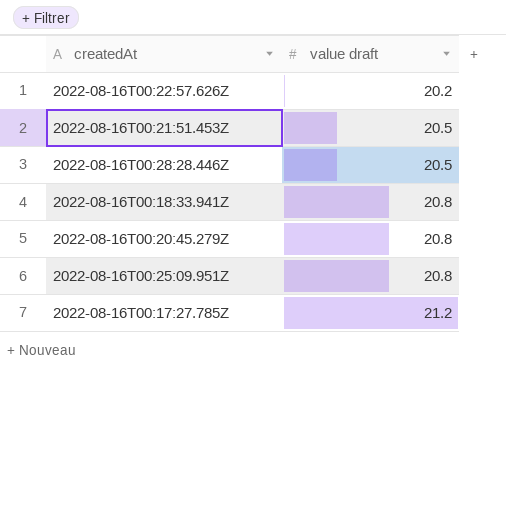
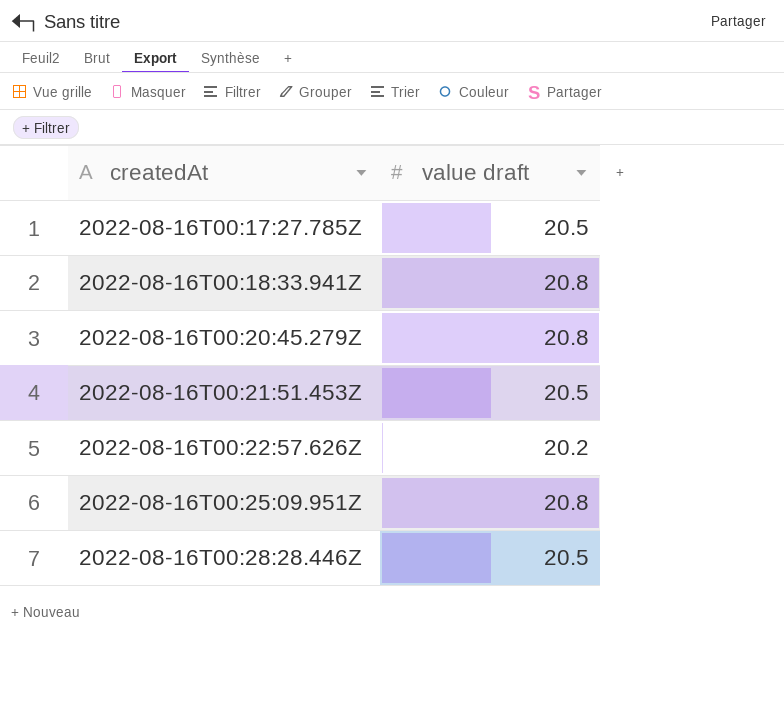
row order: value draft ascending -> createdAt ascending
2022-08-16T00:17:27.785Z | value draft: 21.2 -> 20.5

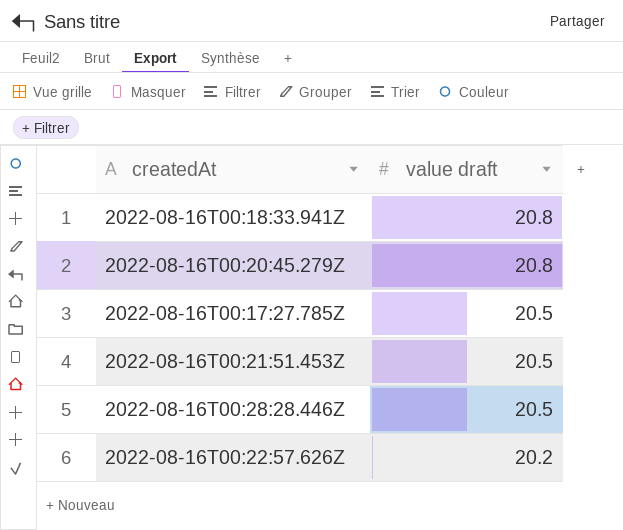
row order: createdAt ascending -> value draft descending
row 2022-08-16T00:25:09.951Z: 20.8 -> none

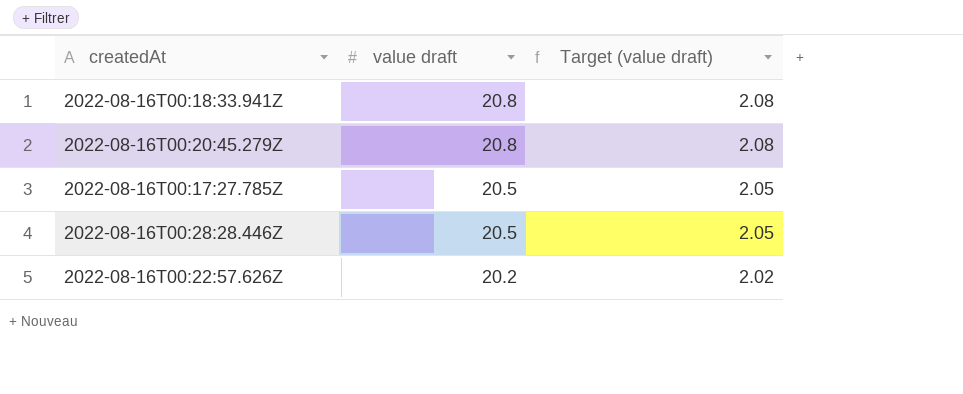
column Target (value draft) | formula: none -> [value draft] * 0.1
row 2022-08-16T00:21:51.453Z: 20.5 -> none

